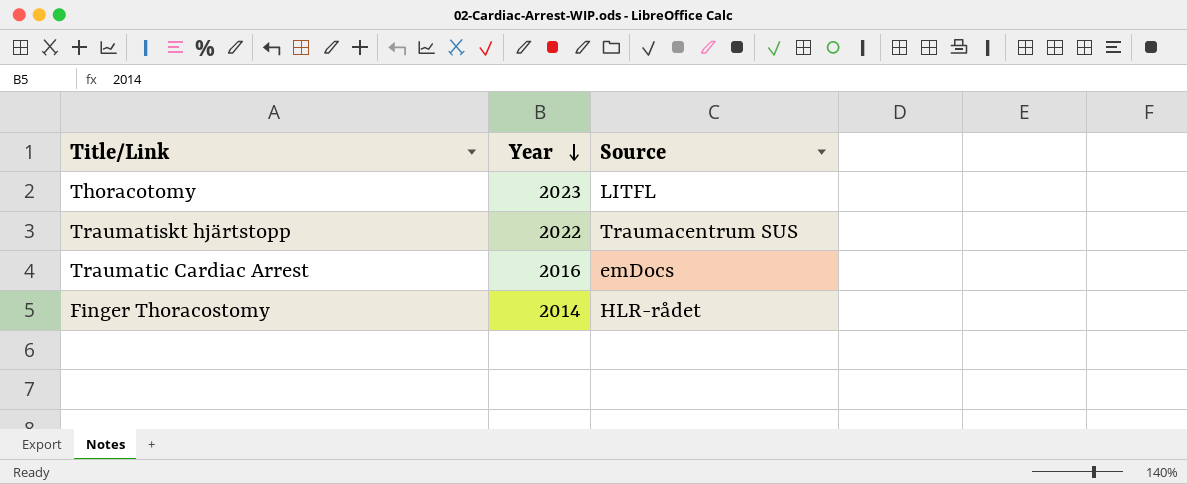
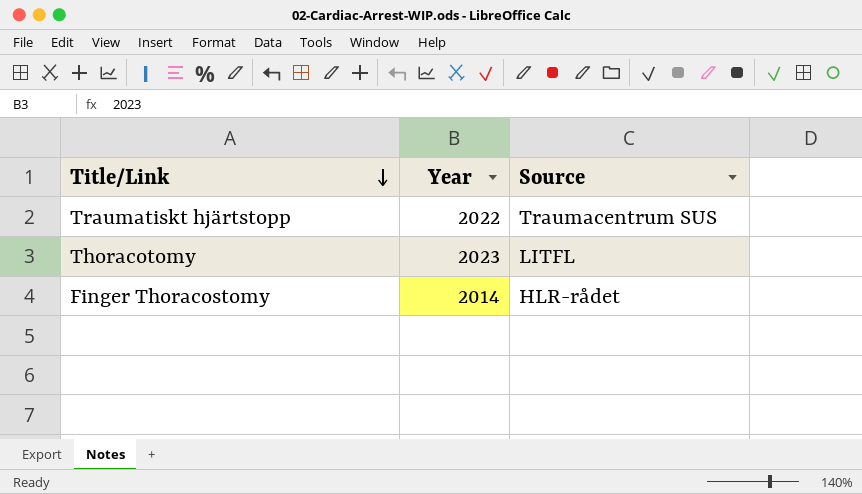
row order: Year descending -> Title/Link descending
row Traumatic Cardiac Arrest: 2016 | emDocs -> none

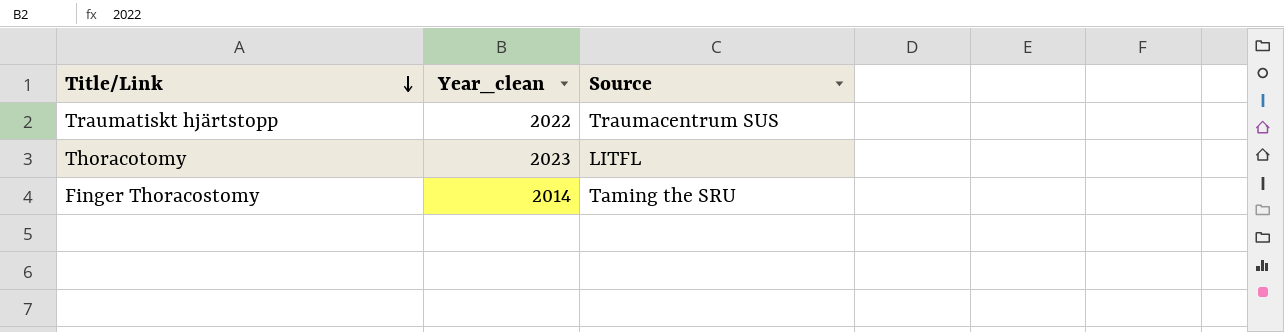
column name: Year -> Year_clean
Finger Thoracostomy | Source: HLR-rådet -> Taming the SRU

